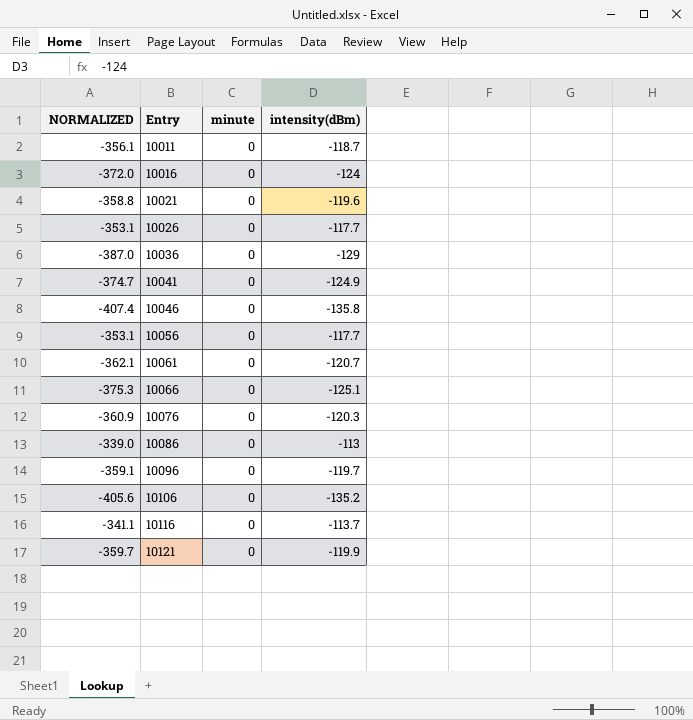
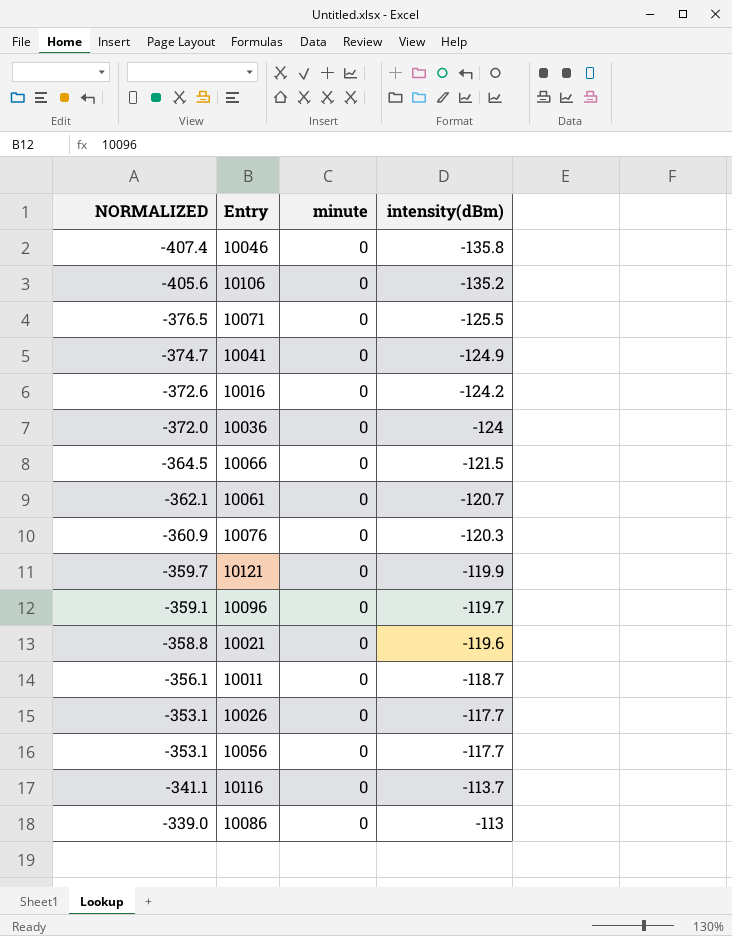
row order: Entry ascending -> NORMALIZED ascending
row 10071: none -> -376.5 | 0 | -125.5
10016 | NORMALIZED: -372.0 -> -372.6
10016 | intensity(dBm): -124 -> -124.2
10036 | NORMALIZED: -387.0 -> -372.0
10036 | intensity(dBm): -129 -> -124
10066 | NORMALIZED: -375.3 -> -364.5
10066 | intensity(dBm): -125.1 -> -121.5

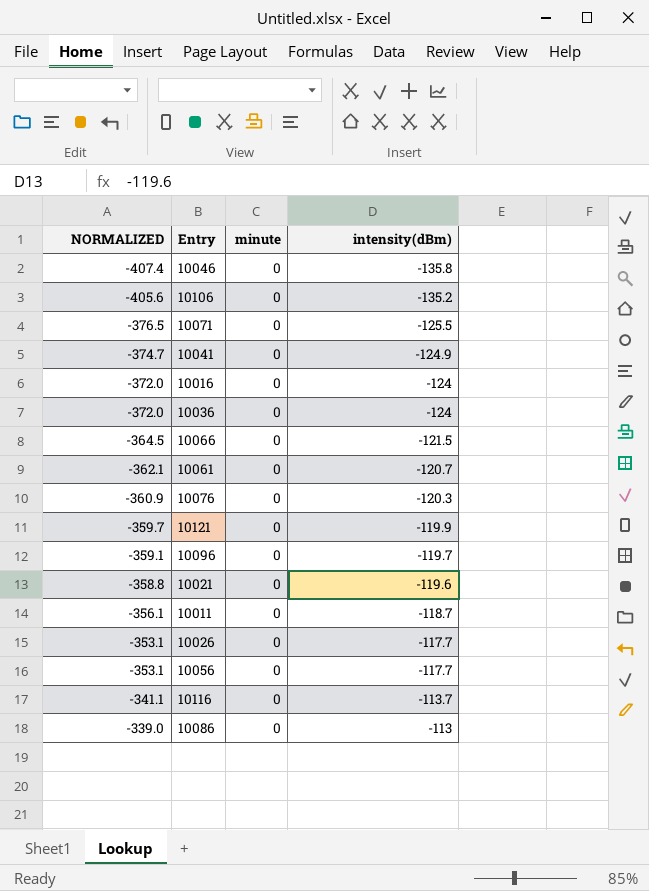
10016 | NORMALIZED: -372.6 -> -372.0
10016 | intensity(dBm): -124.2 -> -124

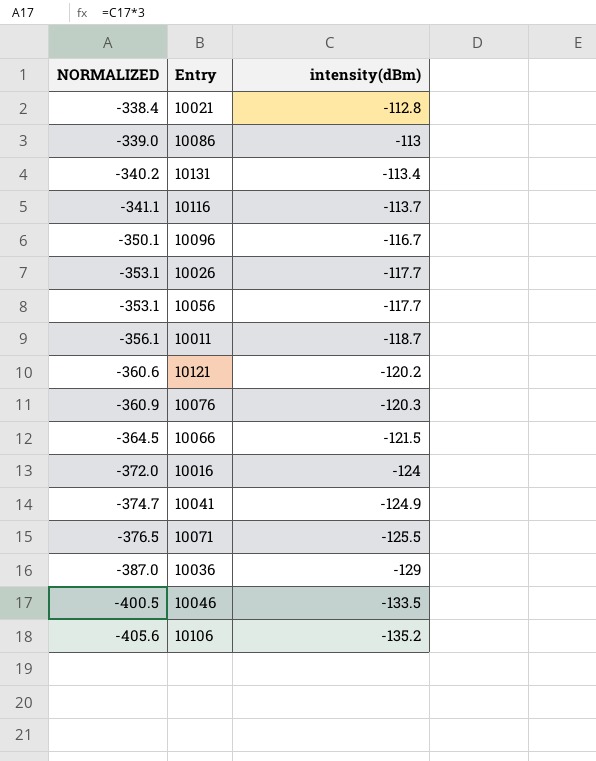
row order: NORMALIZED ascending -> NORMALIZED descending
column minute | position: 3 -> none
row 10061: -362.1 | 0 | -120.7 -> none
10021 | NORMALIZED: -358.8 -> -338.4
10021 | intensity(dBm): -119.6 -> -112.8
row 10131: none -> -340.2 | -113.4
10096 | NORMALIZED: -359.1 -> -350.1
10096 | intensity(dBm): -119.7 -> -116.7
10121 | NORMALIZED: -359.7 -> -360.6
10121 | intensity(dBm): -119.9 -> -120.2
10036 | NORMALIZED: -372.0 -> -387.0
10036 | intensity(dBm): -124 -> -129
10046 | NORMALIZED: -407.4 -> -400.5
10046 | intensity(dBm): -135.8 -> -133.5

